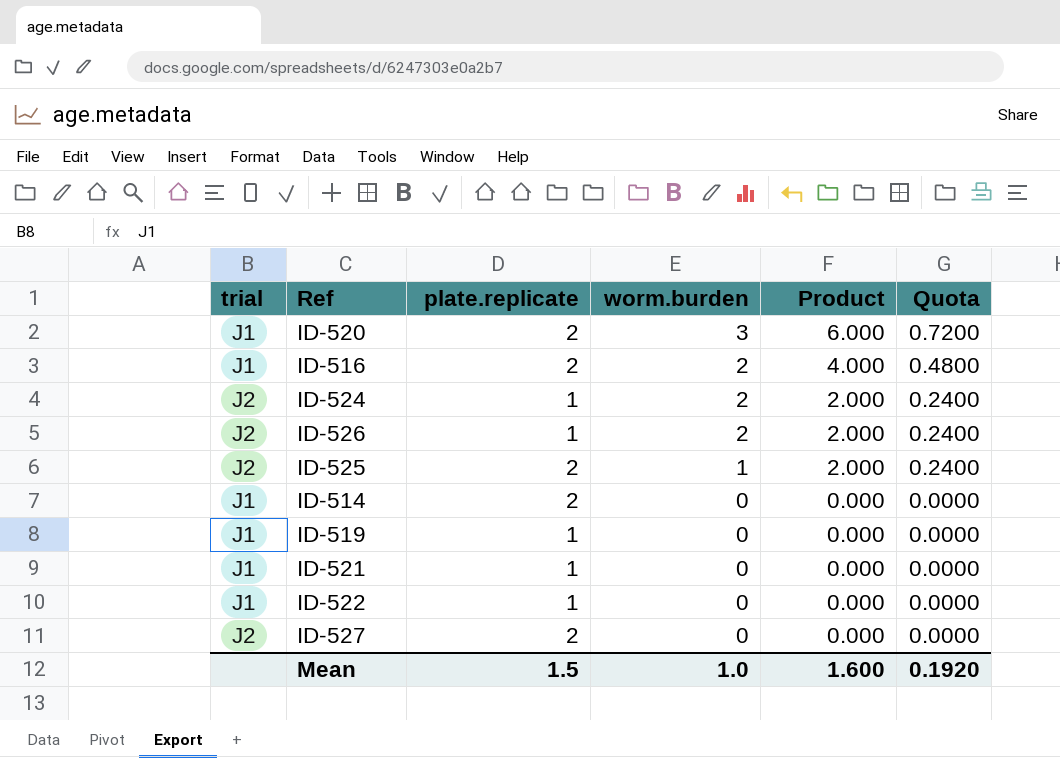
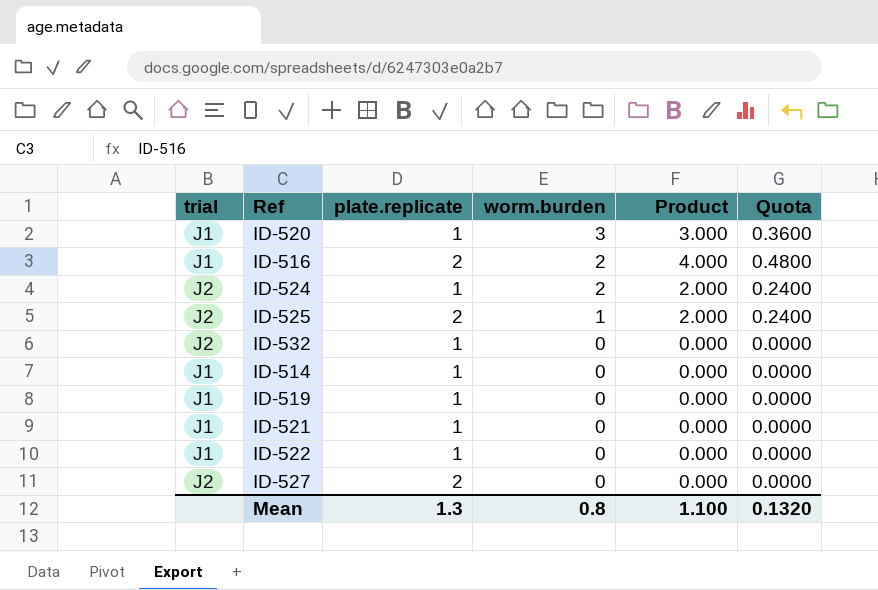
row ID-526: J2 | 1 | 2 | 2.000 | 0.2400 -> none
ID-520 | plate.replicate: 2 -> 1
ID-520 | Product: 6.000 -> 3.000
ID-520 | Quota: 0.7200 -> 0.3600
row ID-532: none -> J2 | 1 | 0 | 0.000 | 0.0000
ID-514 | plate.replicate: 2 -> 1
Mean | plate.replicate: 1.5 -> 1.3
Mean | worm.burden: 1.0 -> 0.8
Mean | Product: 1.600 -> 1.100
Mean | Quota: 0.1920 -> 0.1320

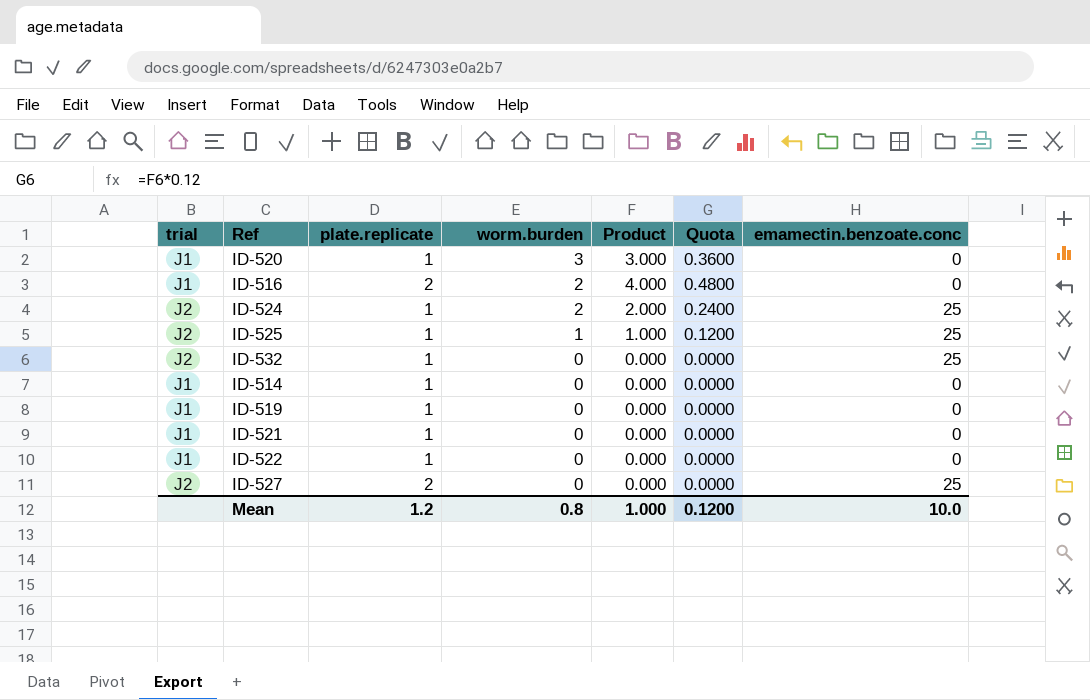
column emamectin.benzoate.conc | position: none -> 7
ID-525 | plate.replicate: 2 -> 1
ID-525 | Product: 2.000 -> 1.000
ID-525 | Quota: 0.2400 -> 0.1200
Mean | plate.replicate: 1.3 -> 1.2
Mean | Product: 1.100 -> 1.000
Mean | Quota: 0.1320 -> 0.1200

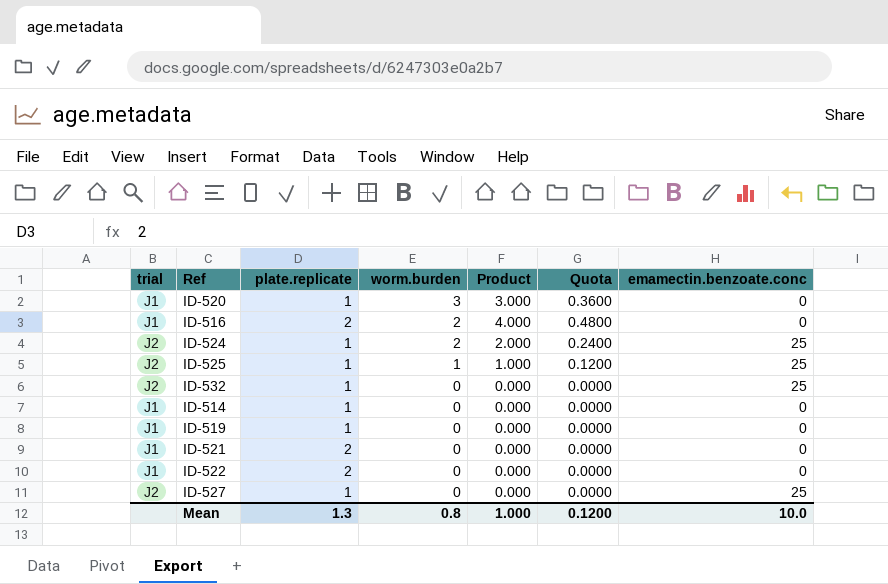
ID-521 | plate.replicate: 1 -> 2
ID-522 | plate.replicate: 1 -> 2
ID-527 | plate.replicate: 2 -> 1
Mean | plate.replicate: 1.2 -> 1.3

